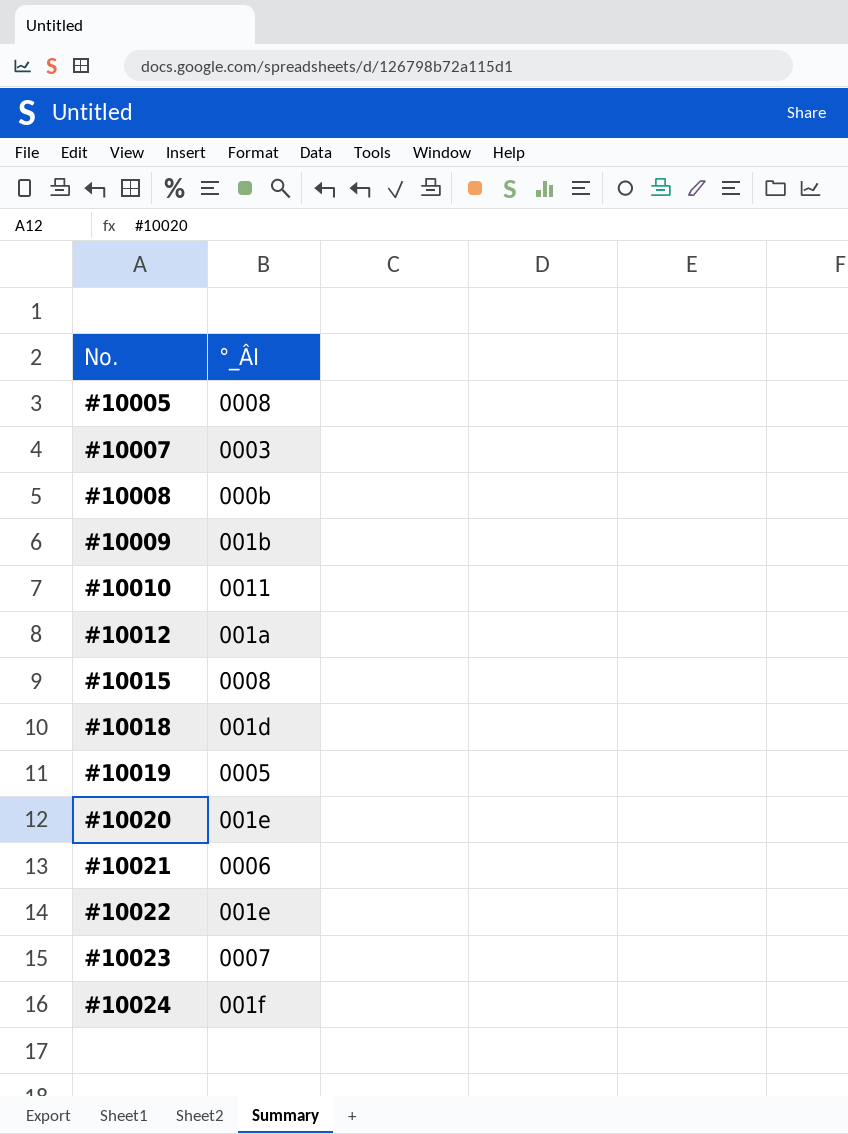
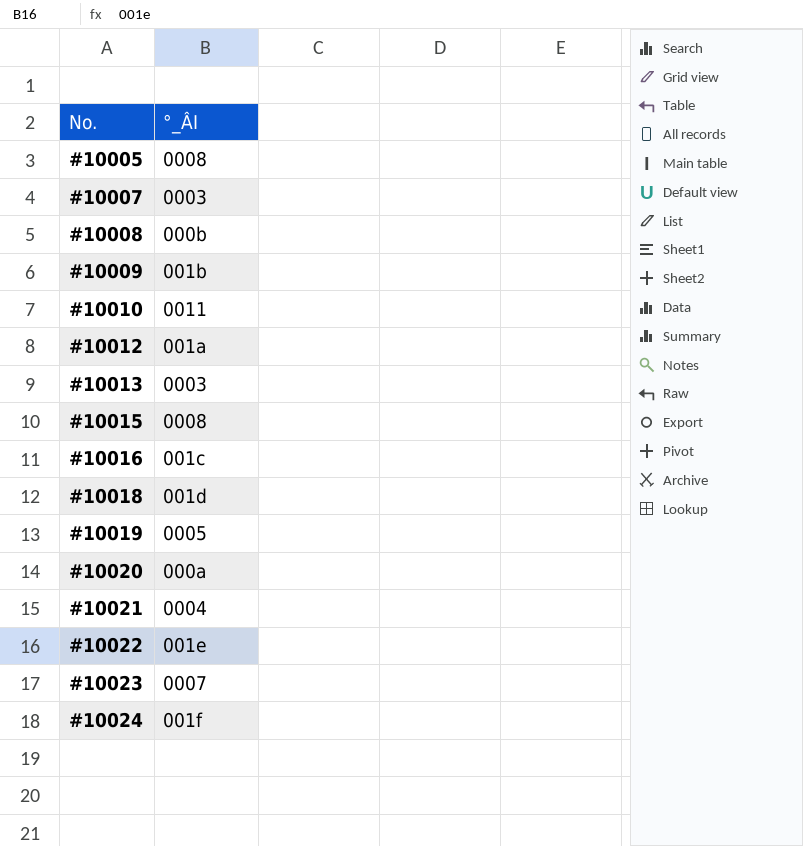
row #10013: none -> 0003
row #10016: none -> 001c
#10020 | °_ÂI: 001e -> 000a
#10021 | °_ÂI: 0006 -> 0004

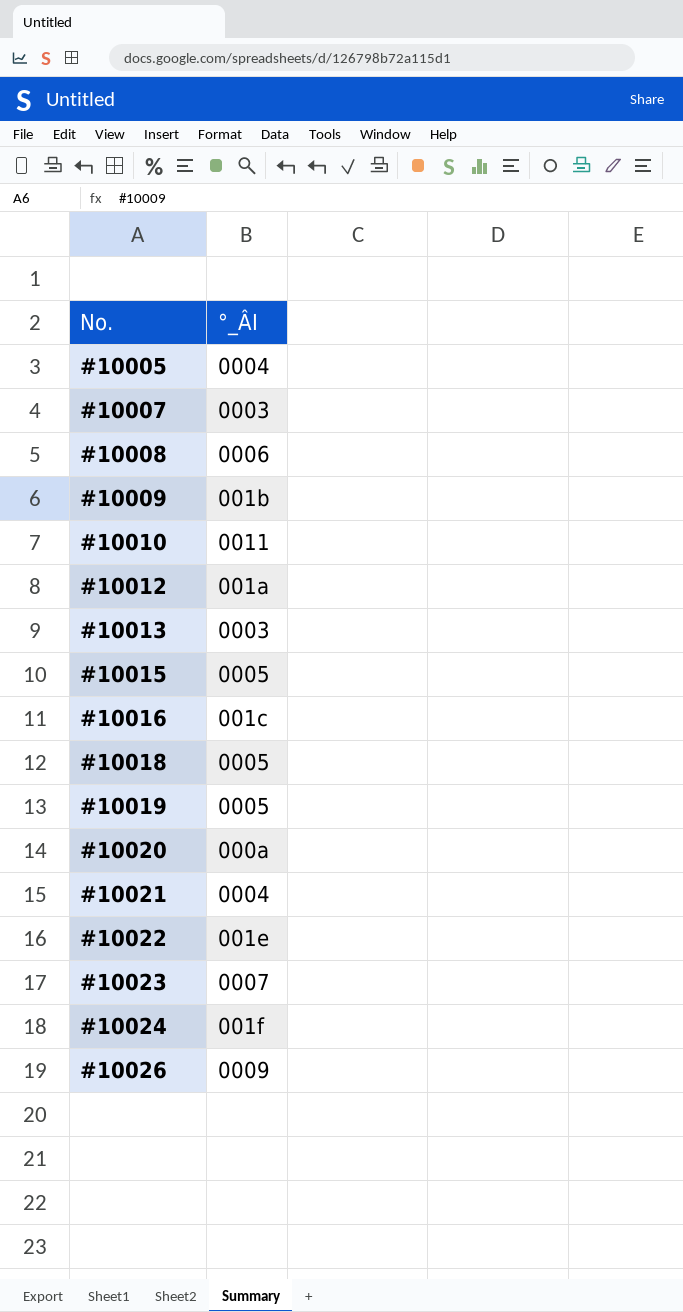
#10005 | °_ÂI: 0008 -> 0004
#10008 | °_ÂI: 000b -> 0006
#10015 | °_ÂI: 0008 -> 0005
#10018 | °_ÂI: 001d -> 0005
row #10026: none -> 0009

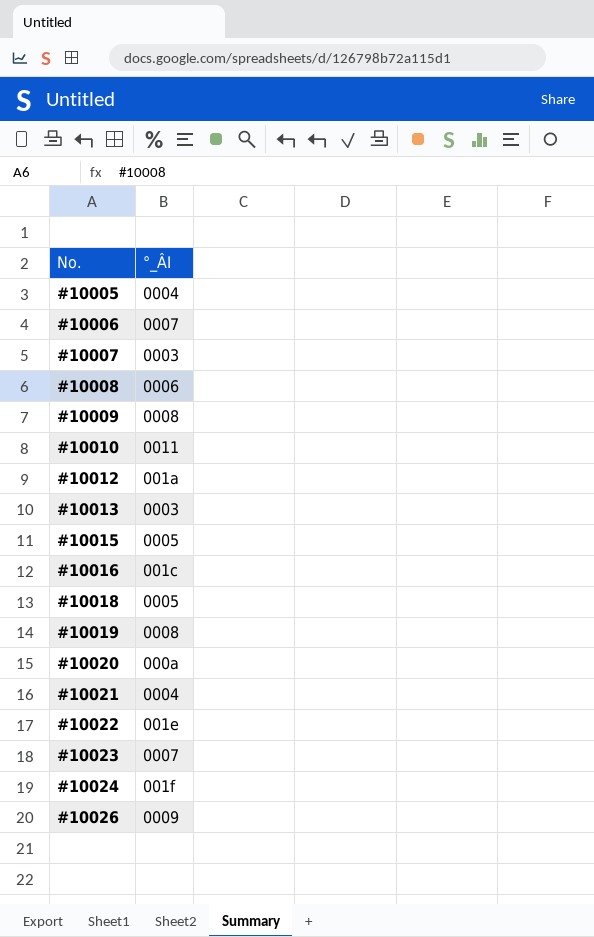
row #10006: none -> 0007
#10009 | °_ÂI: 001b -> 0008
#10019 | °_ÂI: 0005 -> 0008

